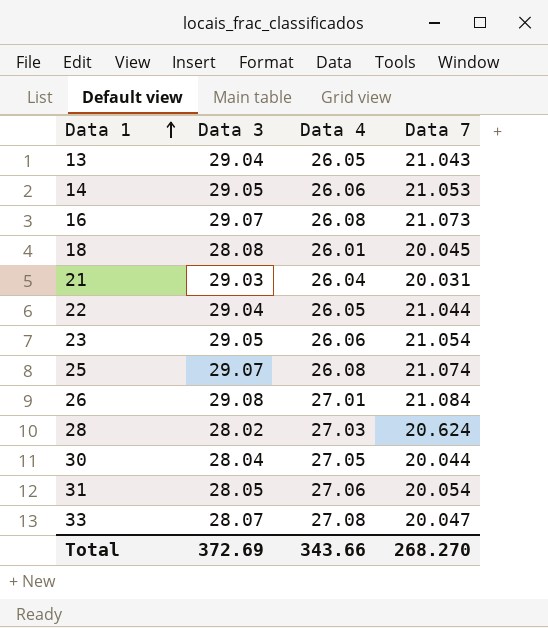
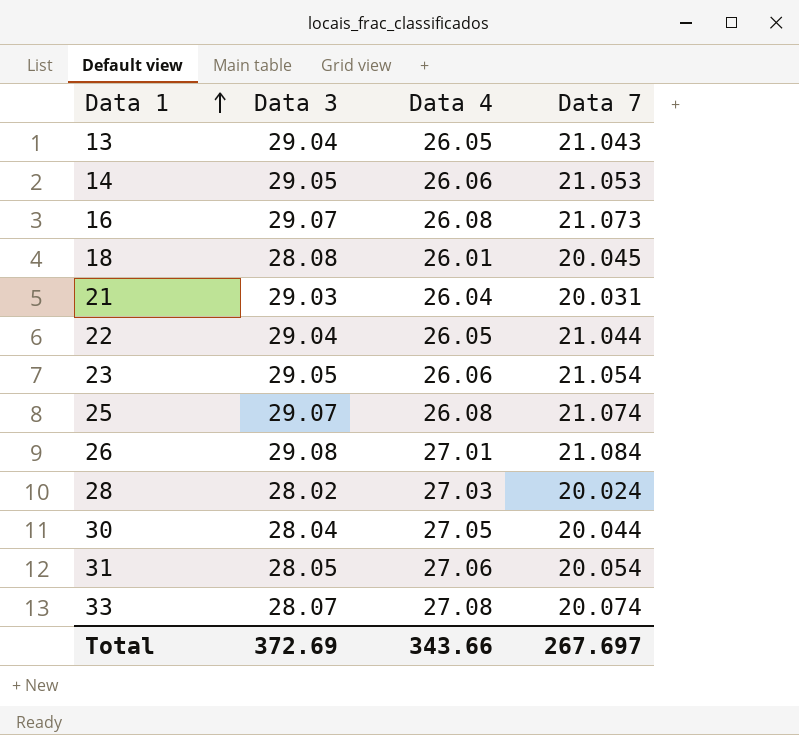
28 | Data 7: 20.624 -> 20.024
33 | Data 7: 20.047 -> 20.074
Total | Data 7: 268.270 -> 267.697

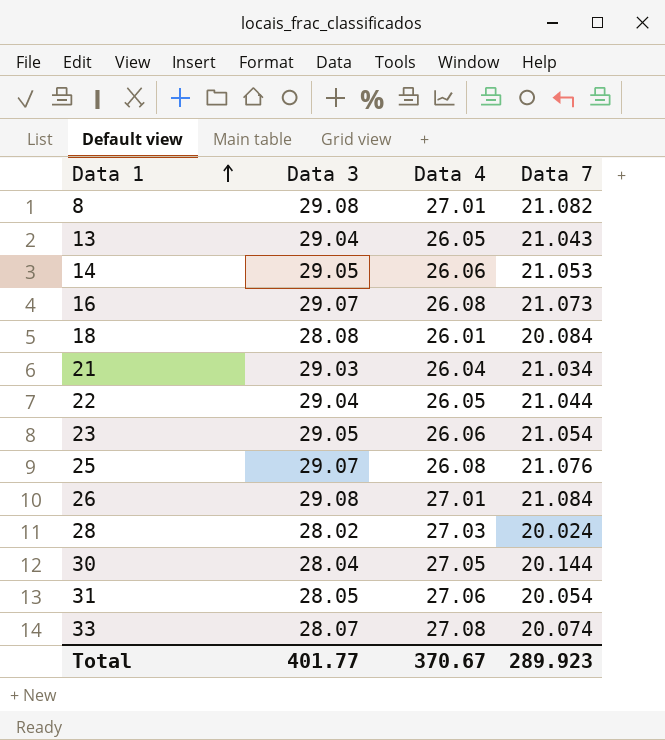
row 8: none -> 29.08 | 27.01 | 21.082
18 | Data 7: 20.045 -> 20.084
21 | Data 7: 20.031 -> 21.034
25 | Data 7: 21.074 -> 21.076
30 | Data 7: 20.044 -> 20.144
Total | Data 3: 372.69 -> 401.77
Total | Data 4: 343.66 -> 370.67
Total | Data 7: 267.697 -> 289.923

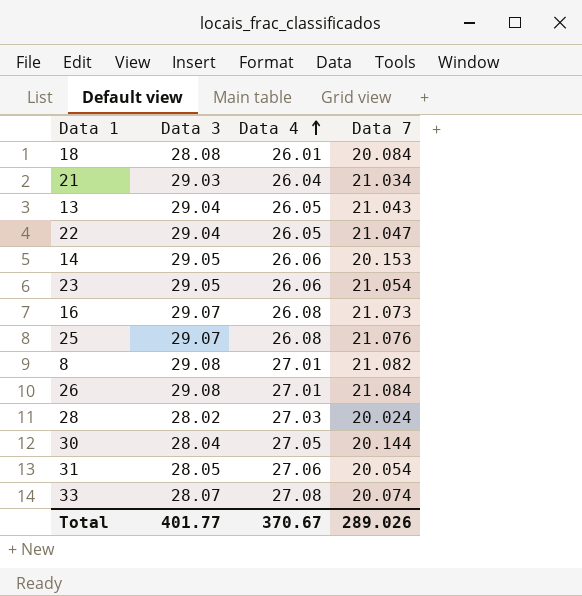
row order: Data 1 ascending -> Data 4 ascending
22 | Data 7: 21.044 -> 21.047
14 | Data 7: 21.053 -> 20.153
Total | Data 7: 289.923 -> 289.026

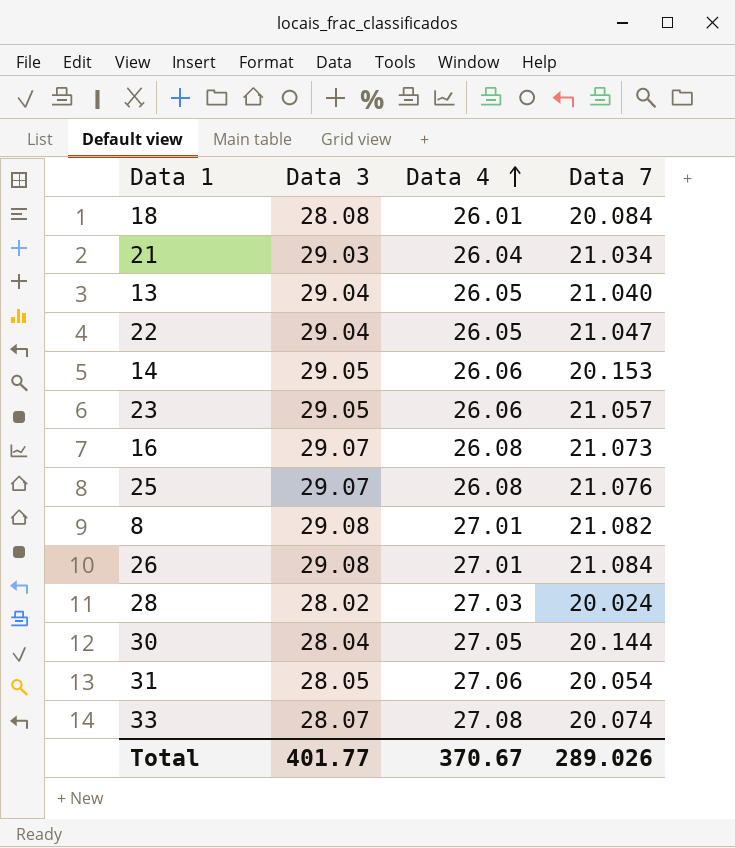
13 | Data 7: 21.043 -> 21.040
23 | Data 7: 21.054 -> 21.057

